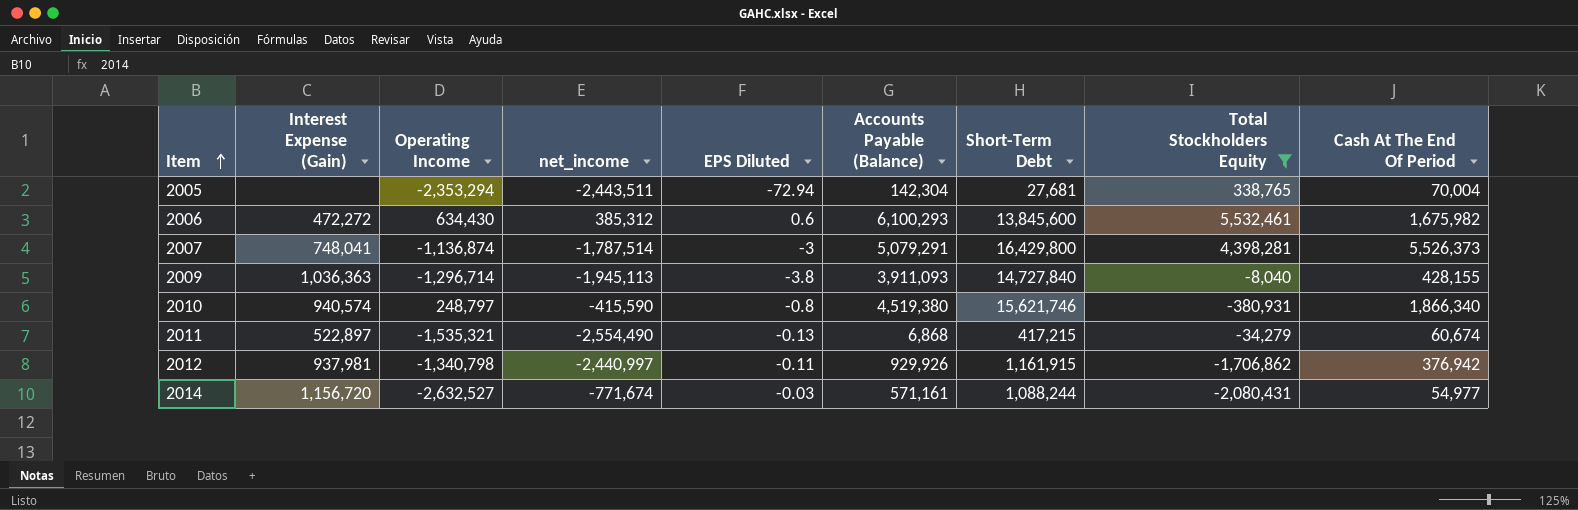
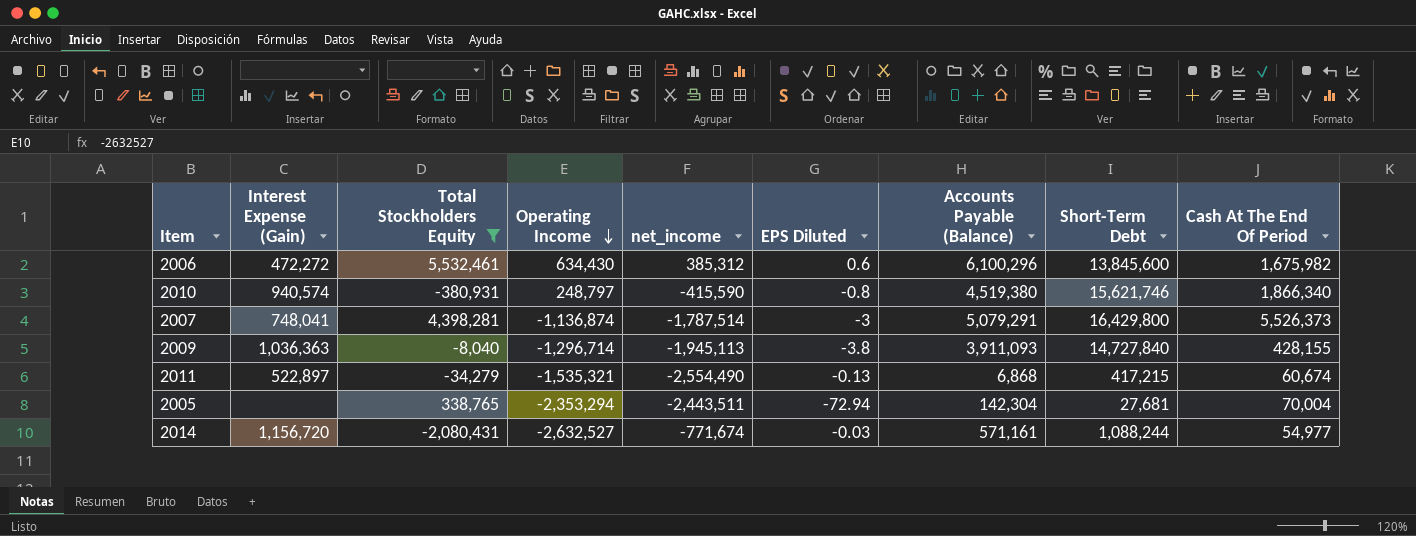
row order: Item ascending -> Operating Income descending
column Total Stockholders Equity | position: 8 -> 3
row 2012: 937,981 | -1,340,798 | -2,440,997 | -0.11 | 929,926 | 1,161,915 | -1,706,862 | 376,942 -> none
2006 | Accounts Payable (Balance): 6,100,293 -> 6,100,296

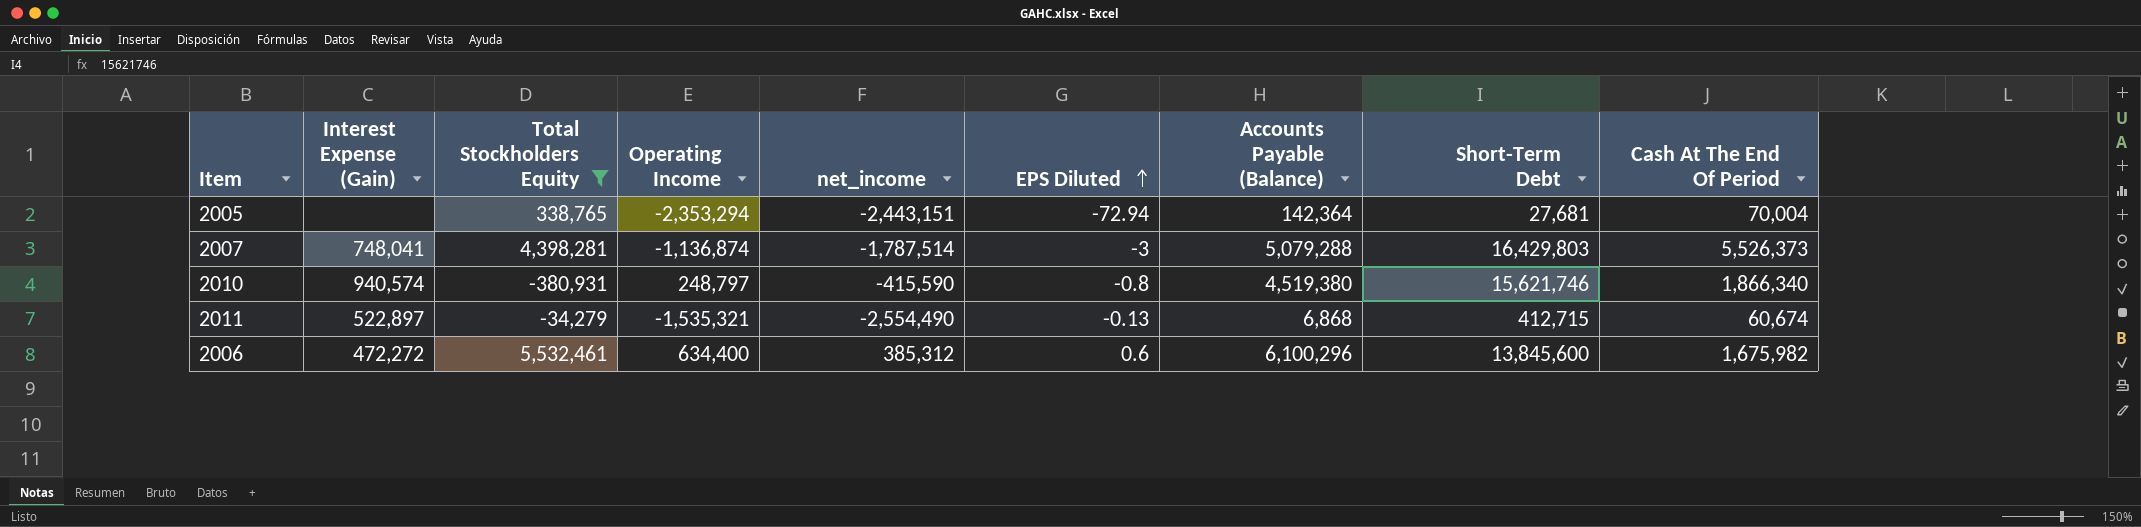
row order: Operating Income descending -> EPS Diluted ascending
row 2009: 1,036,363 | -8,040 | -1,296,714 | -1,945,113 | -3.8 | 3,911,093 | 14,727,840 | 428,155 -> none
row 2014: 1,156,720 | -2,080,431 | -2,632,527 | -771,674 | -0.03 | 571,161 | 1,088,244 | 54,977 -> none
2005 | net_income: -2,443,511 -> -2,443,151
2005 | Accounts Payable (Balance): 142,304 -> 142,364
2007 | Accounts Payable (Balance): 5,079,291 -> 5,079,288
2007 | Short-Term Debt: 16,429,800 -> 16,429,803
2011 | Short-Term Debt: 417,215 -> 412,715
2006 | Operating Income: 634,430 -> 634,400

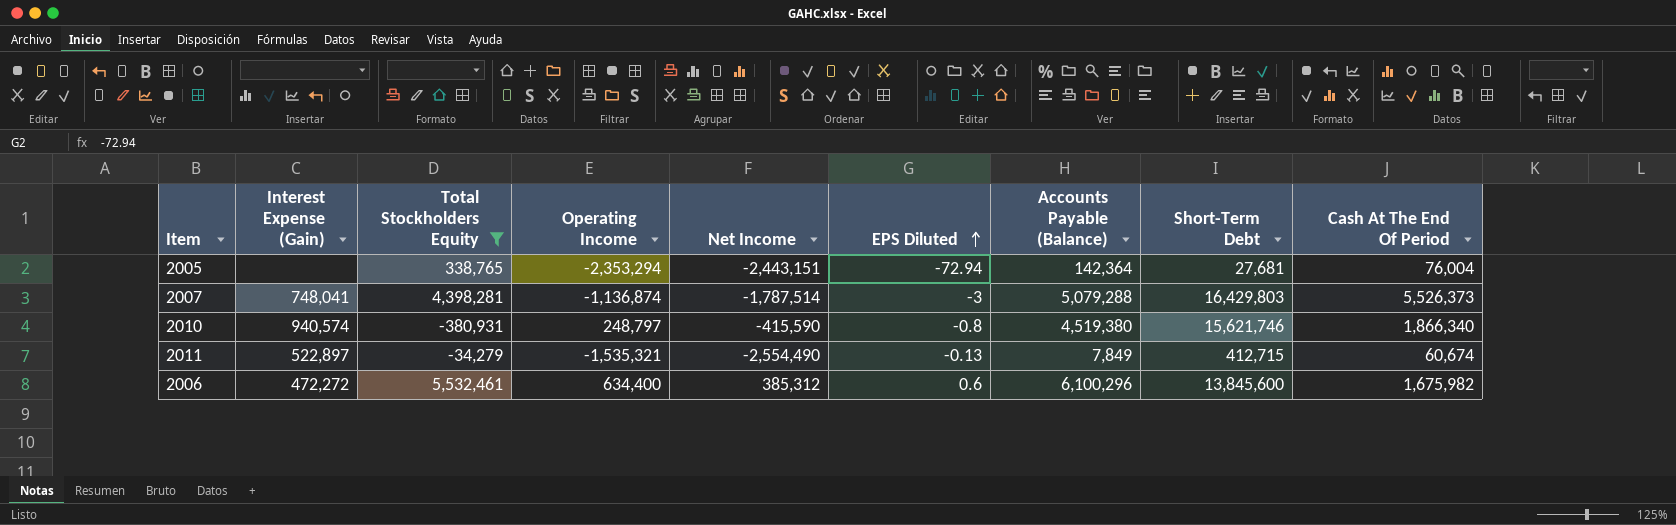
column name: net_income -> Net Income
2005 | Cash At The End Of Period: 70,004 -> 76,004
2011 | Accounts Payable (Balance): 6,868 -> 7,849

